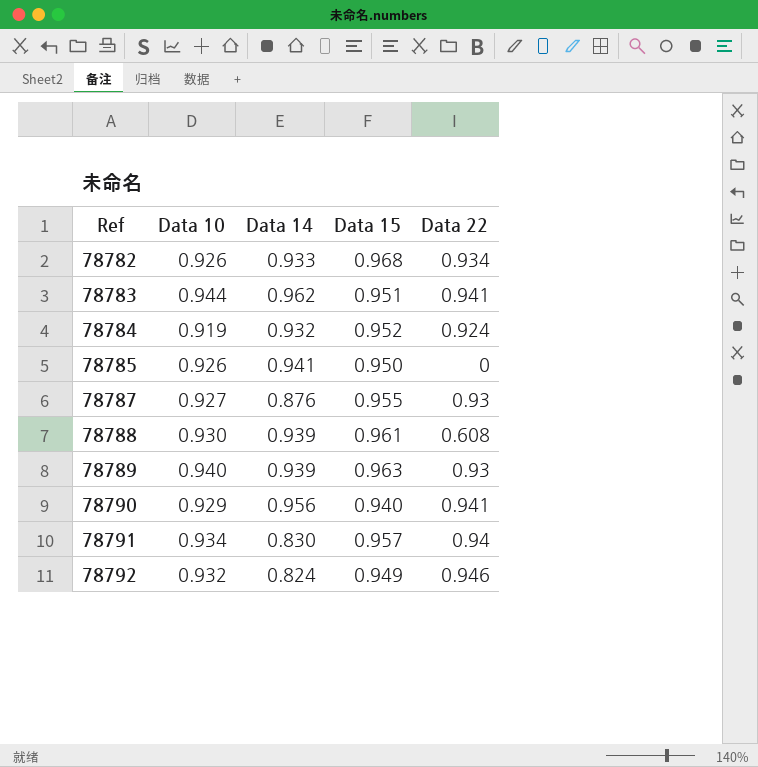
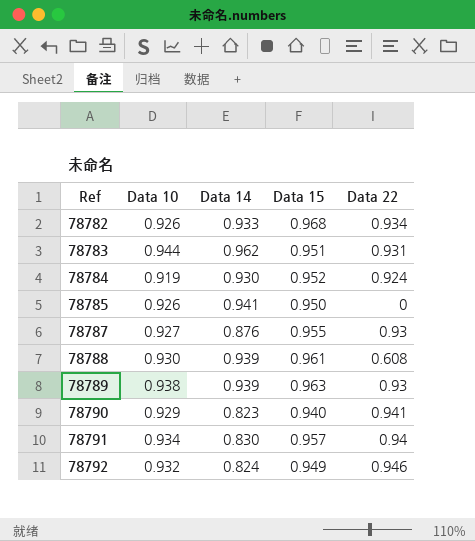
78783 | Data 22: 0.941 -> 0.931
78784 | Data 14: 0.932 -> 0.930
78789 | Data 10: 0.940 -> 0.938
78790 | Data 14: 0.956 -> 0.823

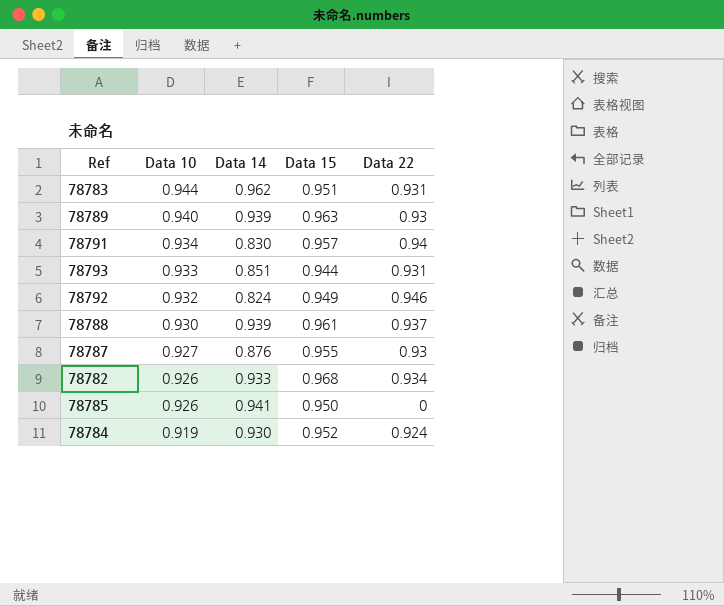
row order: Ref ascending -> Data 10 descending
row 78790: 0.929 | 0.823 | 0.940 | 0.941 -> none
78789 | Data 10: 0.938 -> 0.940
row 78793: none -> 0.933 | 0.851 | 0.944 | 0.931
78788 | Data 22: 0.608 -> 0.937

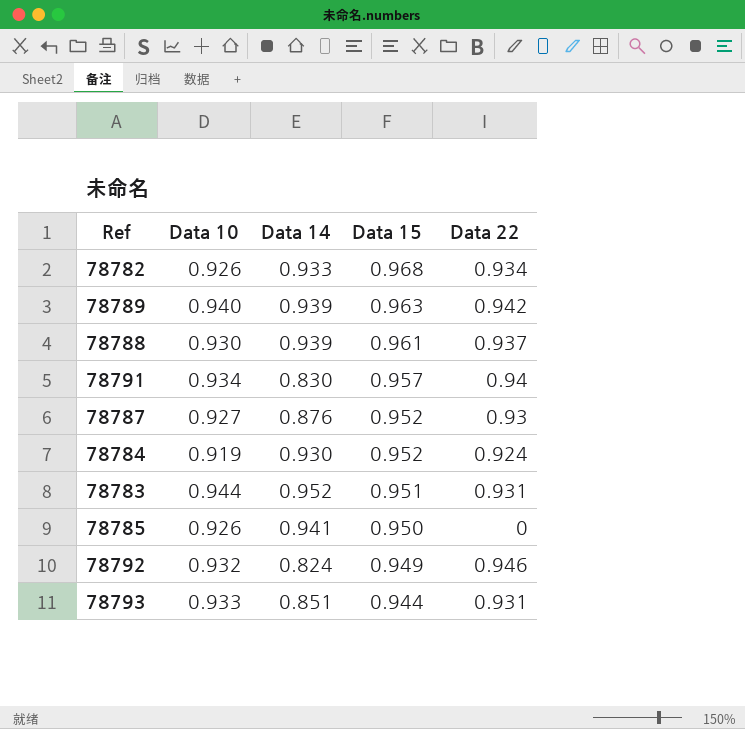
row order: Data 10 descending -> Data 15 descending
78789 | Data 22: 0.93 -> 0.942
78787 | Data 15: 0.955 -> 0.952
78783 | Data 14: 0.962 -> 0.952

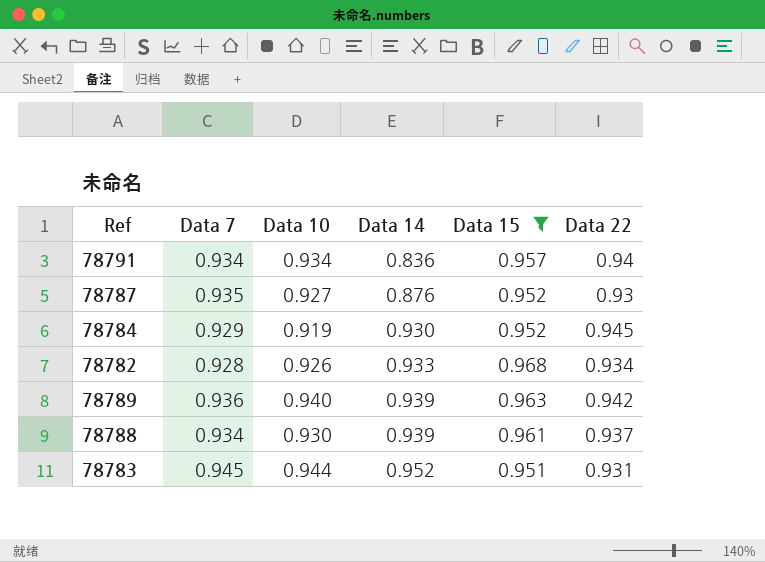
filter: none -> Data 15 >= 0.951
row order: Data 15 descending -> Data 14 ascending
column Data 7 | position: none -> 2
78791 | Data 14: 0.830 -> 0.836
78784 | Data 22: 0.924 -> 0.945

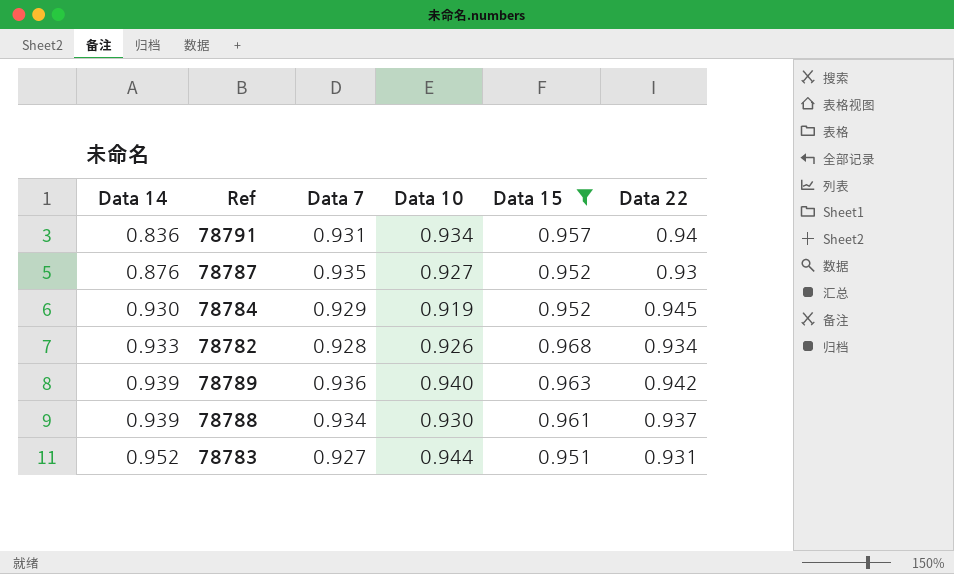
column Data 14 | position: 4 -> 1
78791 | Data 7: 0.934 -> 0.931
78783 | Data 7: 0.945 -> 0.927

